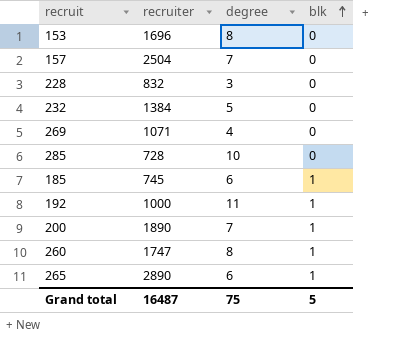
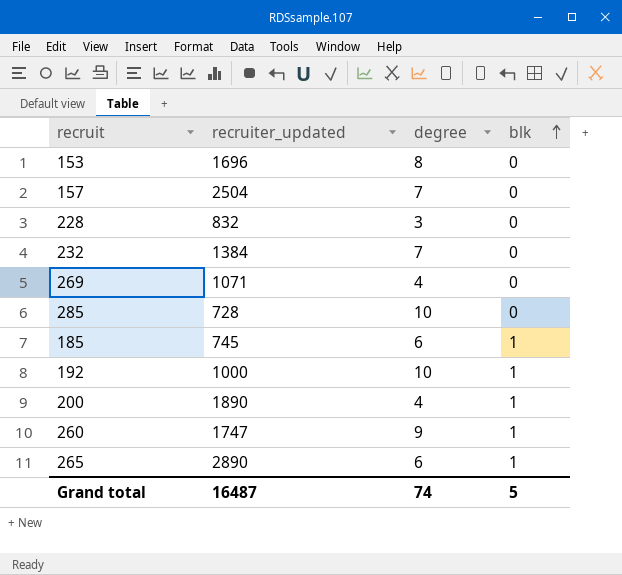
column name: recruiter -> recruiter_updated
232 | degree: 5 -> 7
192 | degree: 11 -> 10
200 | degree: 7 -> 4
260 | degree: 8 -> 9
Grand total | degree: 75 -> 74

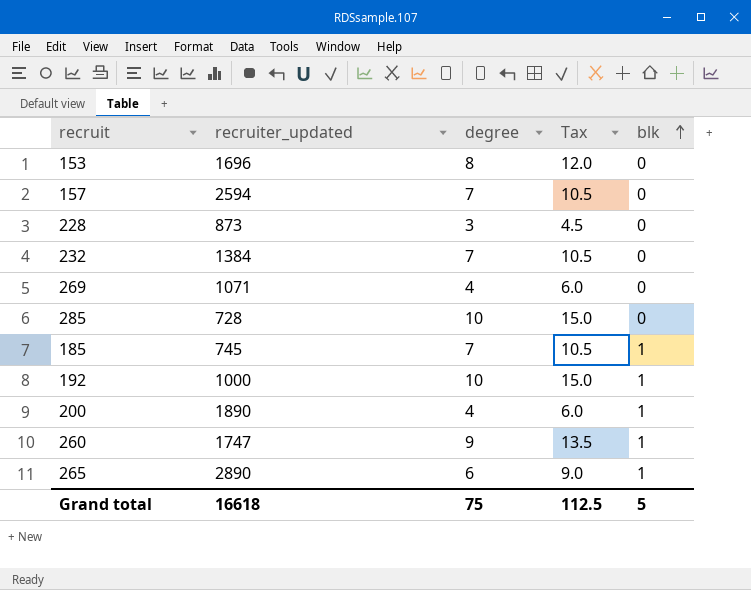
column Tax | formula: none -> [degree] * 1.5
157 | recruiter_updated: 2504 -> 2594
228 | recruiter_updated: 832 -> 873
185 | degree: 6 -> 7
Grand total | recruiter_updated: 16487 -> 16618
Grand total | degree: 74 -> 75

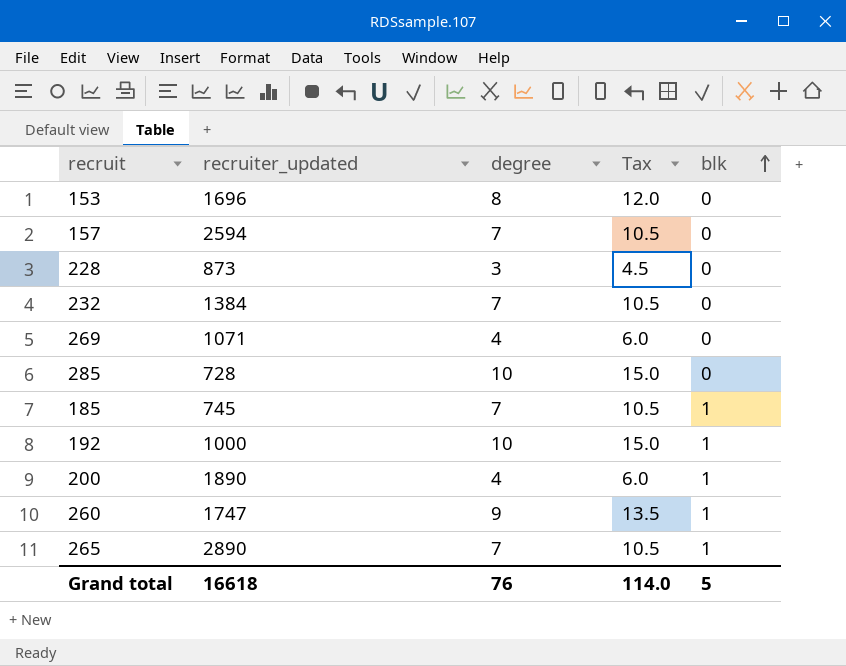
265 | degree: 6 -> 7
265 | Tax: 9.0 -> 10.5
Grand total | degree: 75 -> 76
Grand total | Tax: 112.5 -> 114.0

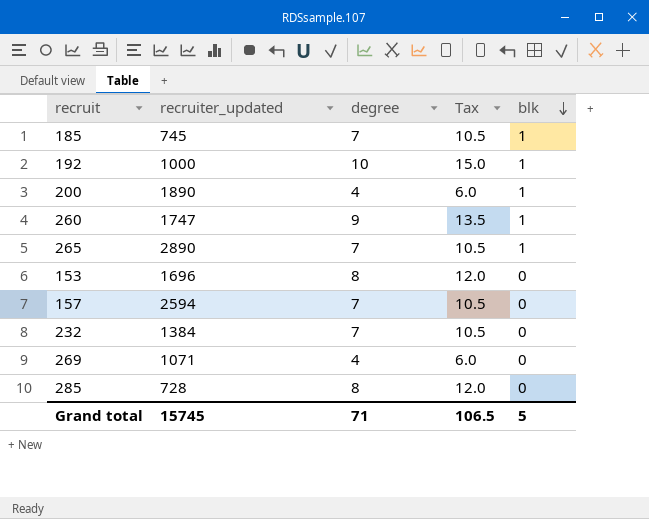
row order: blk ascending -> blk descending
row 228: 873 | 3 | 4.5 | 0 -> none
285 | degree: 10 -> 8
285 | Tax: 15.0 -> 12.0
Grand total | recruiter_updated: 16618 -> 15745
Grand total | degree: 76 -> 71
Grand total | Tax: 114.0 -> 106.5

